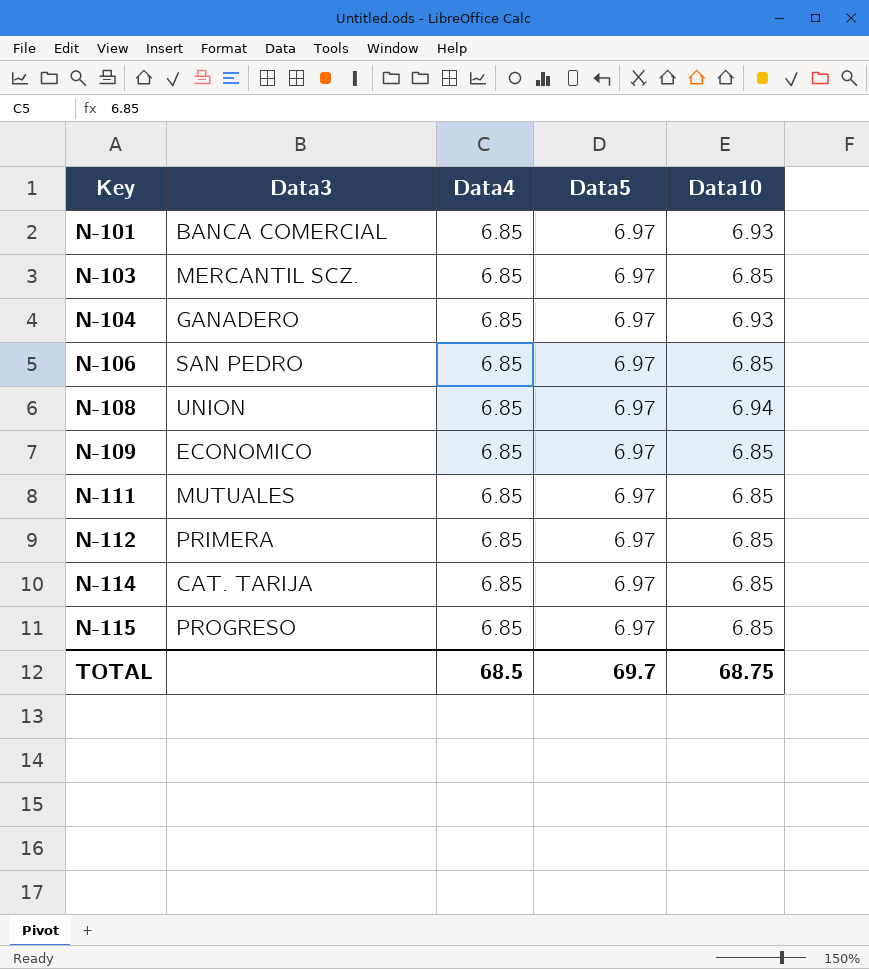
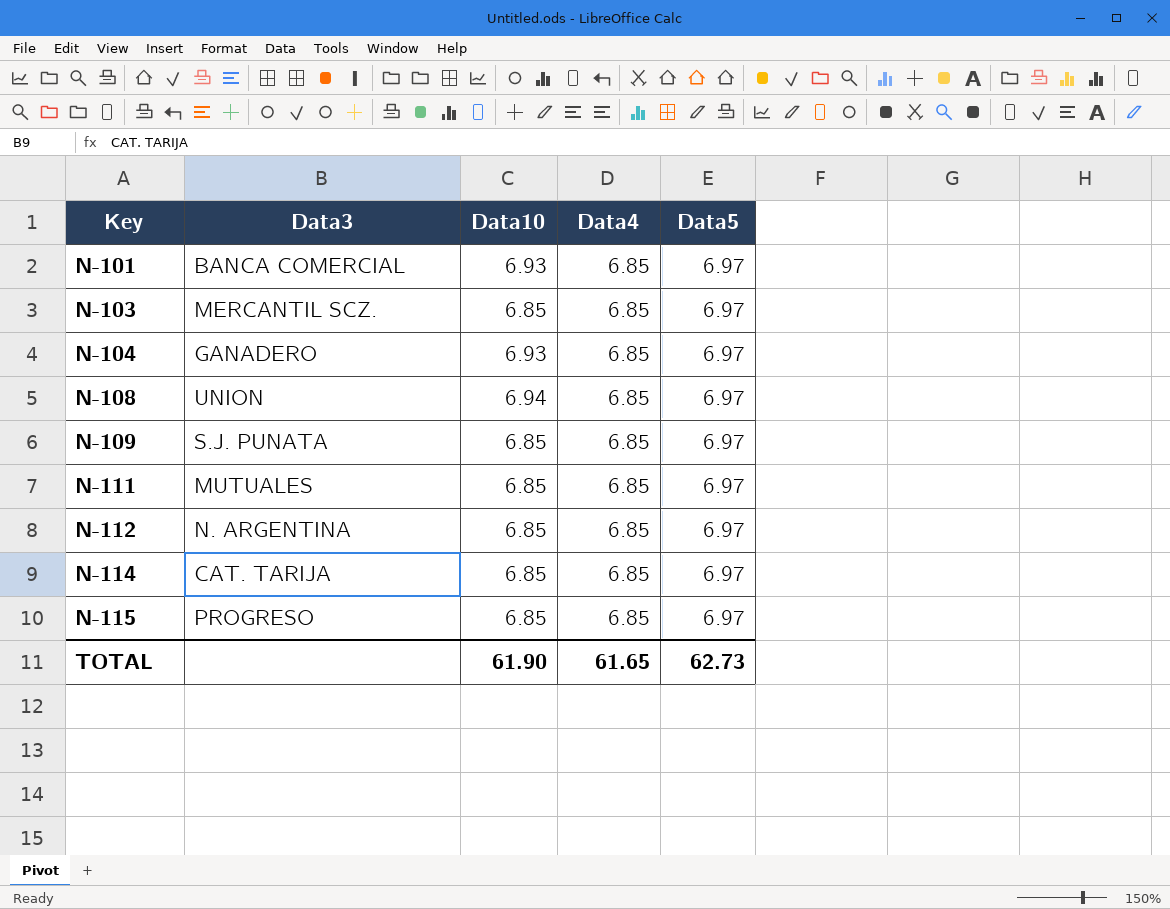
column Data10 | position: 5 -> 3
row N-106: SAN PEDRO | 6.85 | 6.97 | 6.85 -> none
N-109 | Data3: ECONOMICO -> S.J. PUNATA
N-112 | Data3: PRIMERA -> N. ARGENTINA
TOTAL | Data10: 68.75 -> 61.90
TOTAL | Data4: 68.5 -> 61.65
TOTAL | Data5: 69.7 -> 62.73

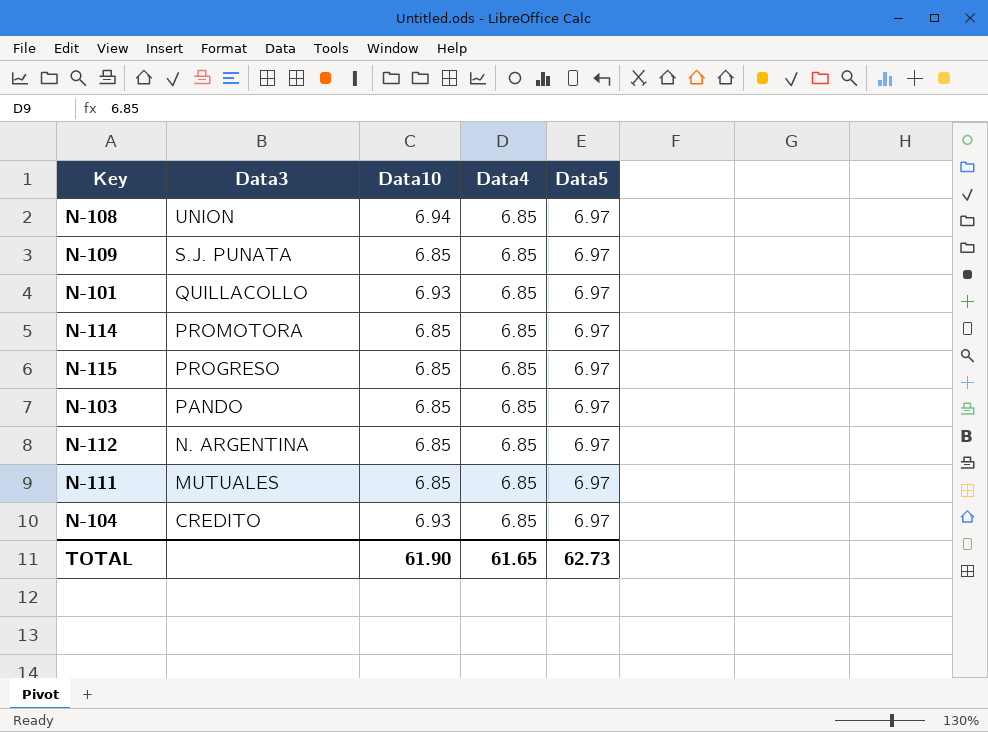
row order: Key ascending -> Data3 descending
N-101 | Data3: BANCA COMERCIAL -> QUILLACOLLO
N-114 | Data3: CAT. TARIJA -> PROMOTORA
N-103 | Data3: MERCANTIL SCZ. -> PANDO
N-104 | Data3: GANADERO -> CREDITO

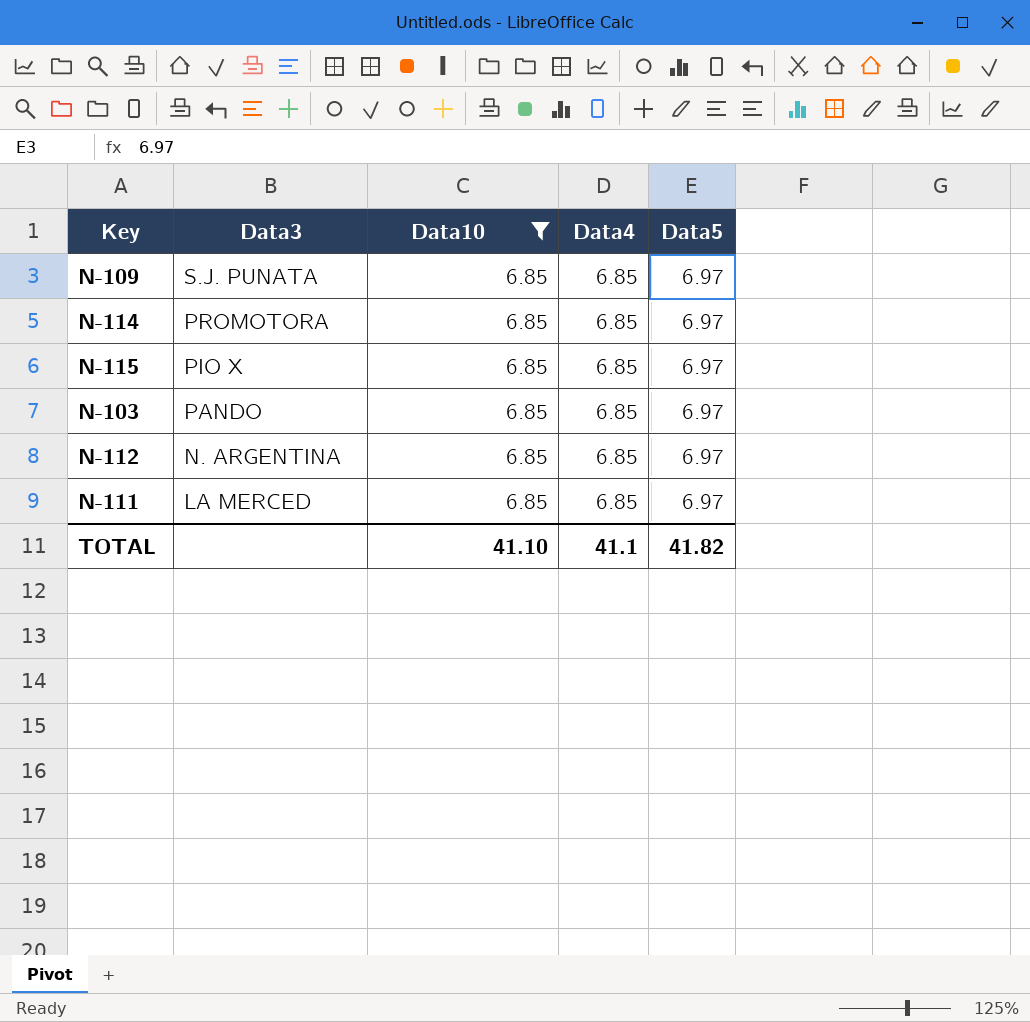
filter: none -> Data10 = 6.85
N-115 | Data3: PROGRESO -> PIO X
N-111 | Data3: MUTUALES -> LA MERCED
TOTAL | Data10: 61.90 -> 41.10
TOTAL | Data4: 61.65 -> 41.1
TOTAL | Data5: 62.73 -> 41.82

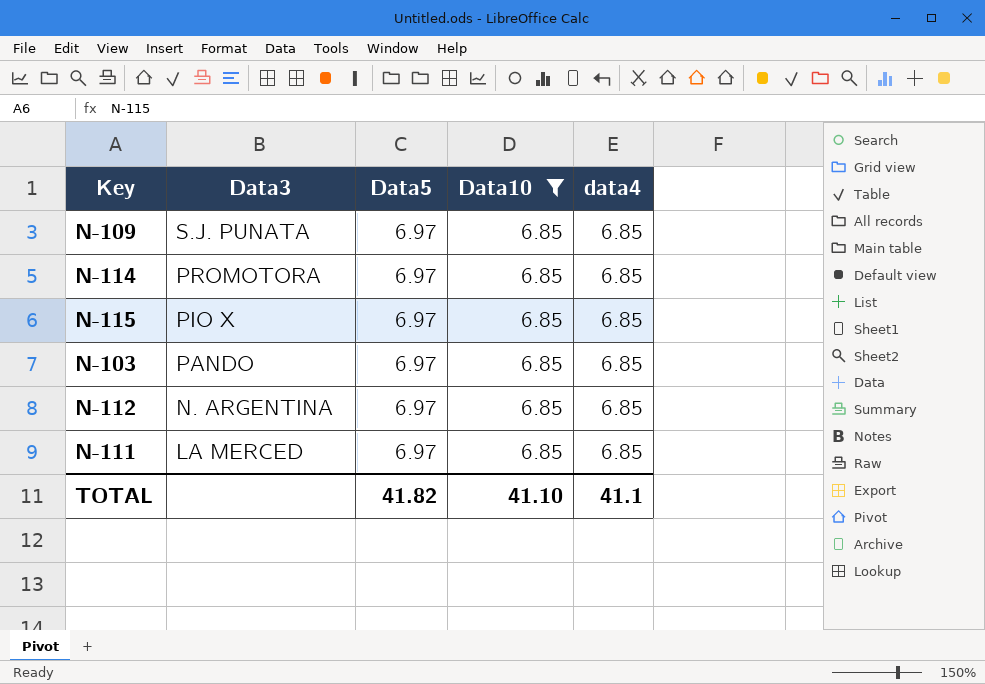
column Data5 | position: 5 -> 3
column name: Data4 -> data4

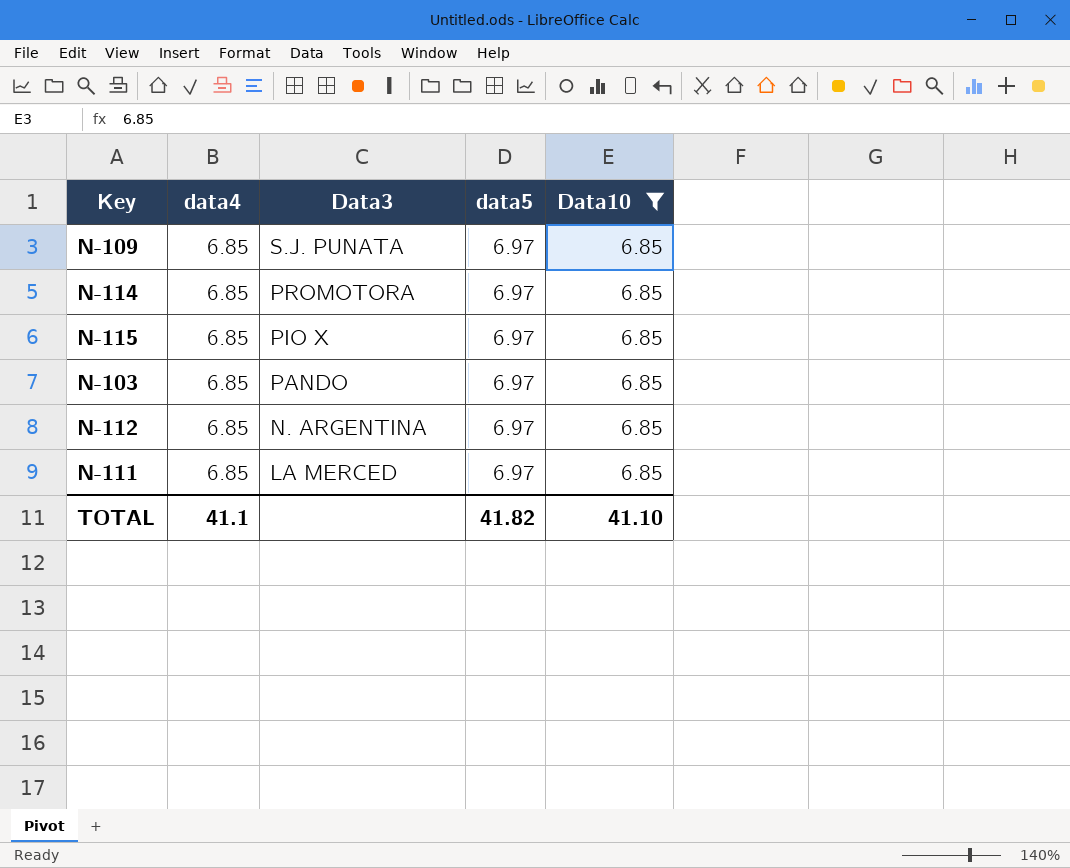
column data4 | position: 5 -> 2
column name: Data5 -> data5

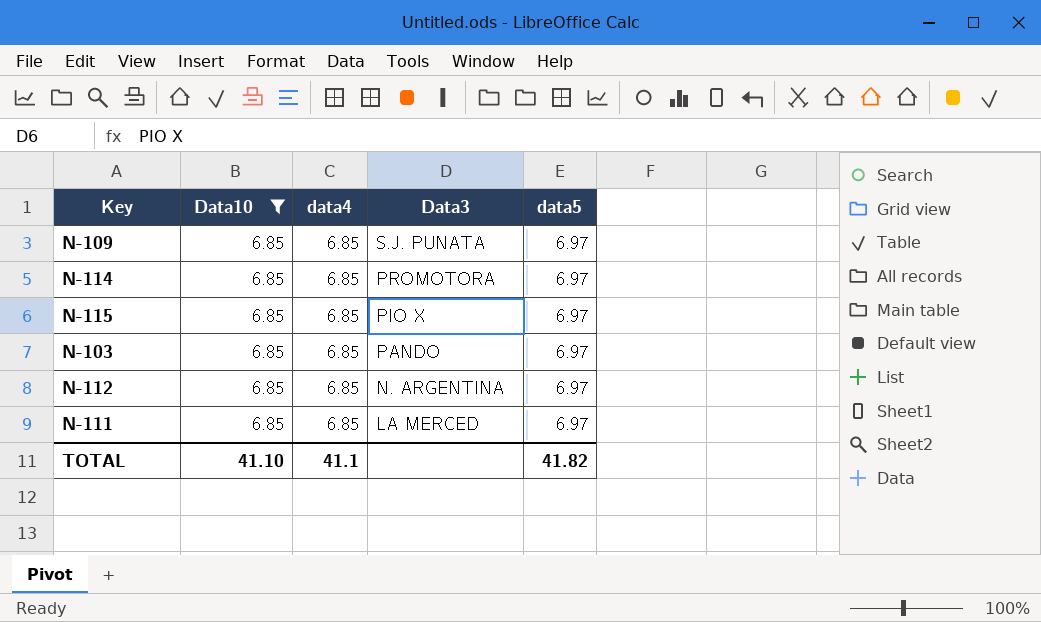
column Data10 | position: 5 -> 2

